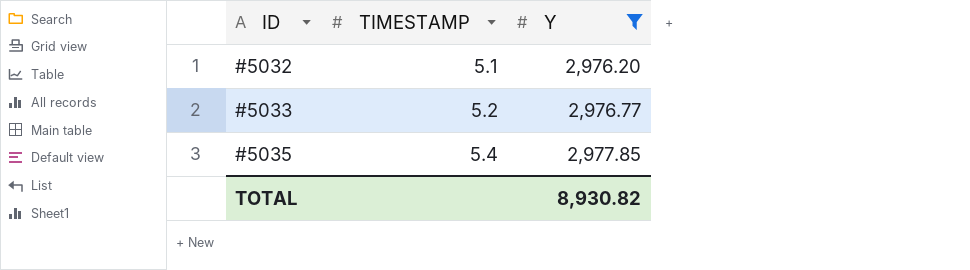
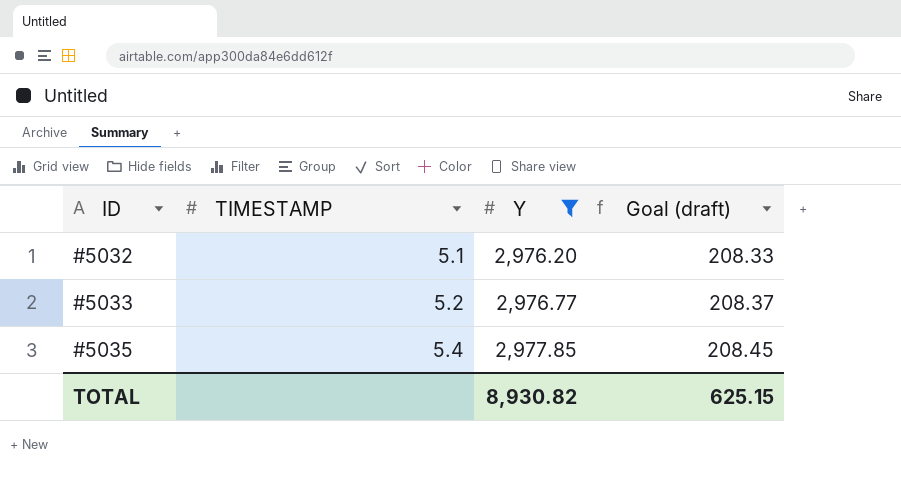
column Goal (draft) | formula: none -> [Y] * 0.07

